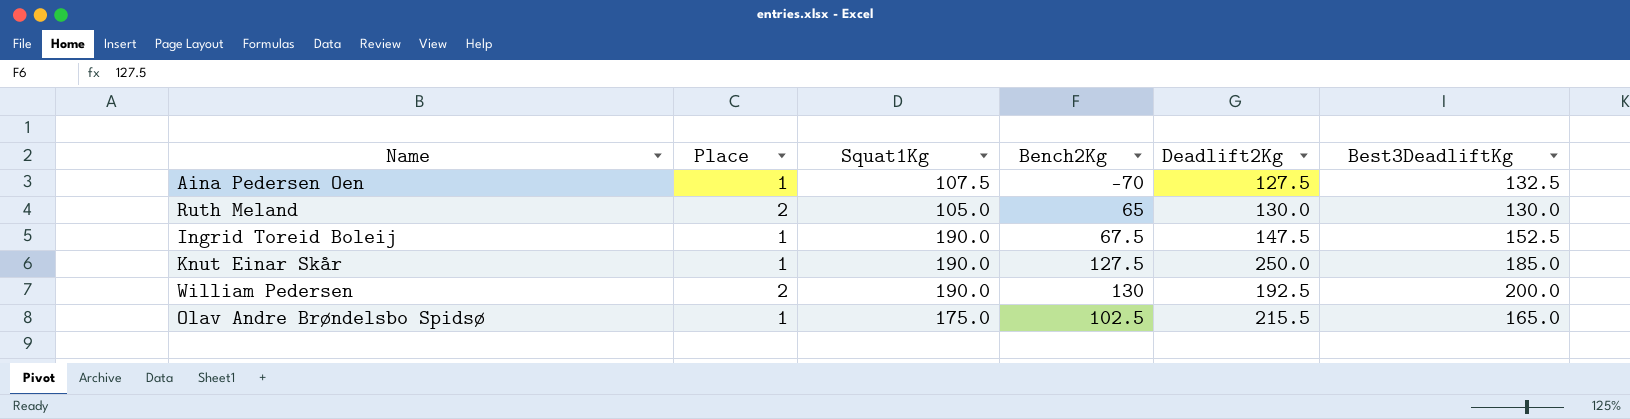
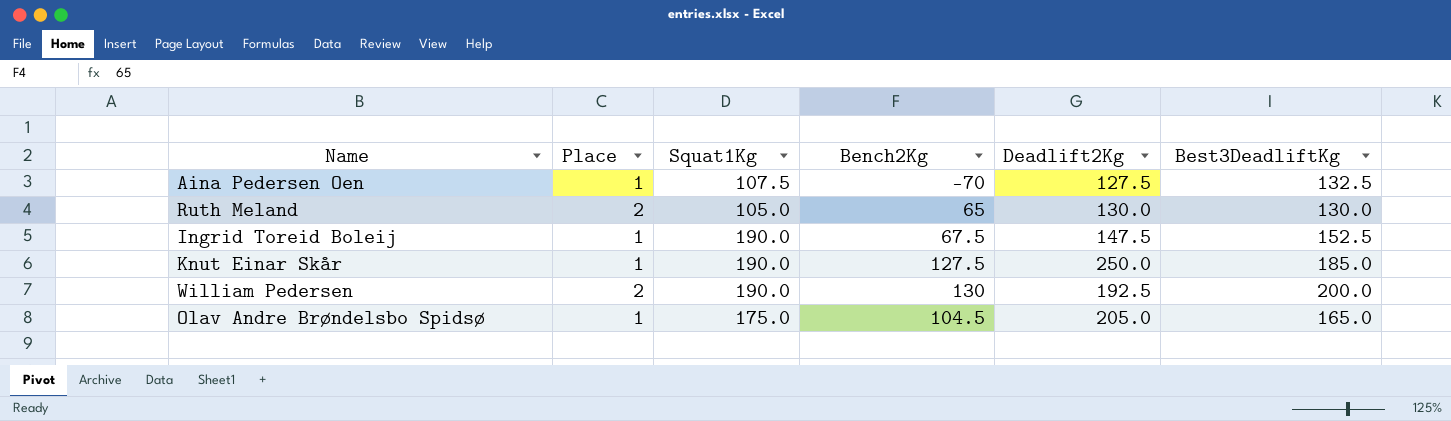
Olav Andre Brøndelsbo Spidsø | Bench2Kg: 102.5 -> 104.5
Olav Andre Brøndelsbo Spidsø | Deadlift2Kg: 215.5 -> 205.0

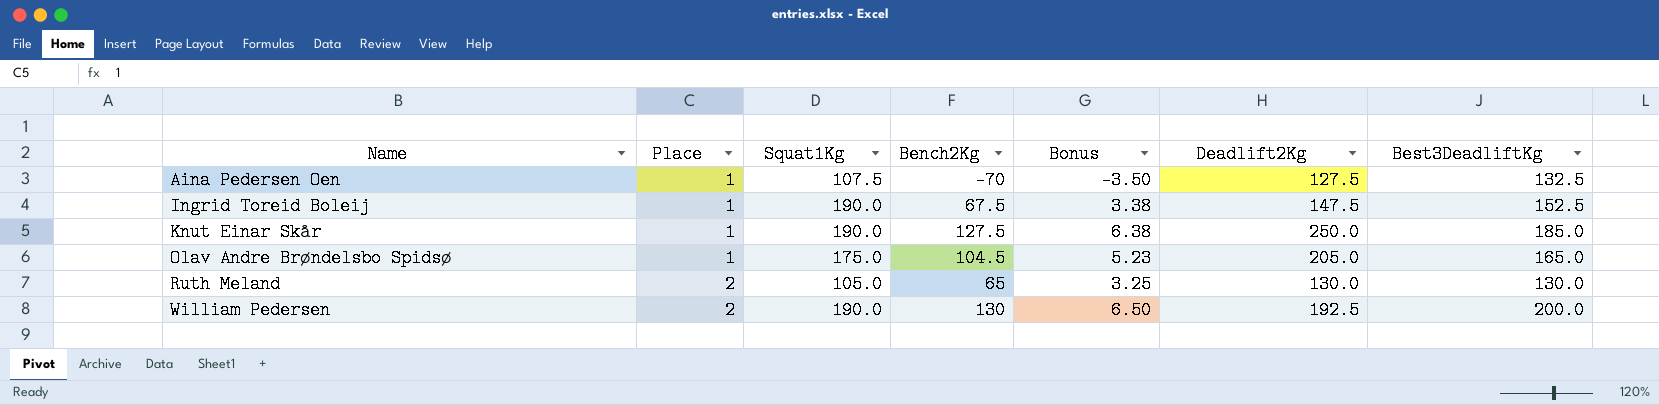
row order: none -> Name ascending
column Bonus | formula: none -> [Bench2Kg] * 0.05

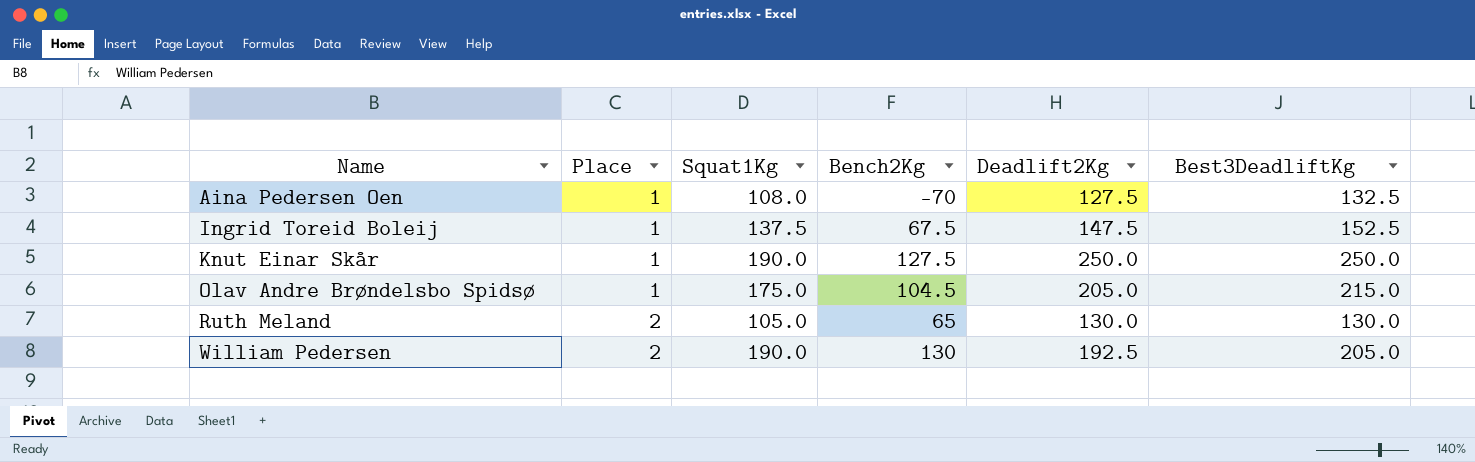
column Bonus | formula: [Bench2Kg] * 0.05 -> none
Aina Pedersen Oen | Squat1Kg: 107.5 -> 108.0
Ingrid Toreid Boleij | Squat1Kg: 190.0 -> 137.5
Knut Einar Skår | Best3DeadliftKg: 185.0 -> 250.0
Olav Andre Brøndelsbo Spidsø | Best3DeadliftKg: 165.0 -> 215.0
William Pedersen | Best3DeadliftKg: 200.0 -> 205.0

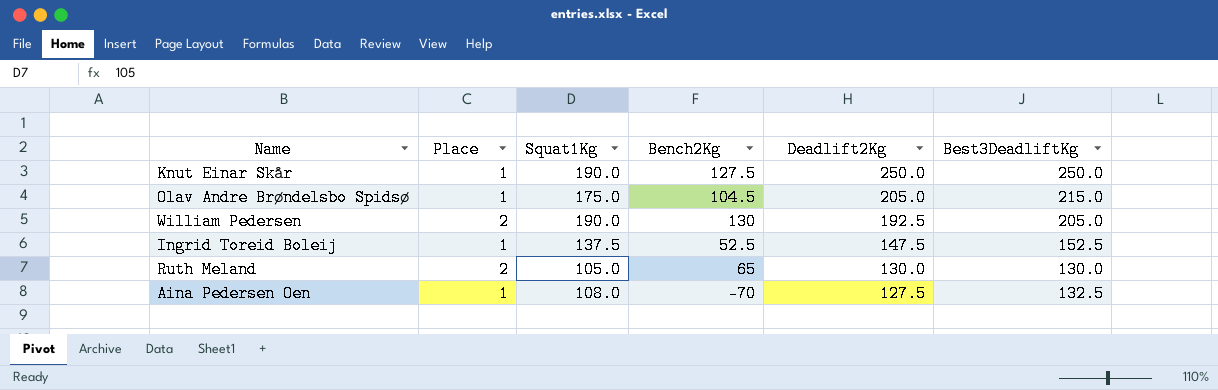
row order: Name ascending -> Deadlift2Kg descending
Ingrid Toreid Boleij | Bench2Kg: 67.5 -> 52.5

